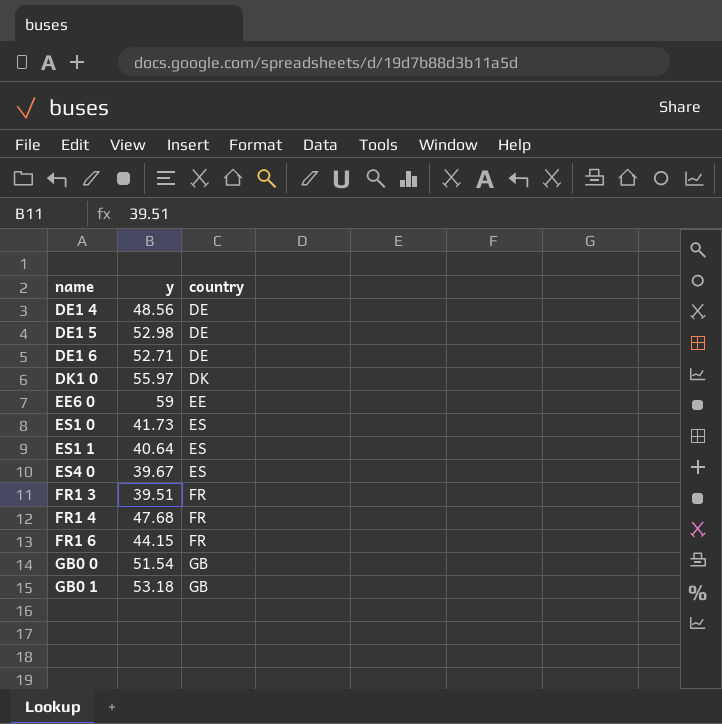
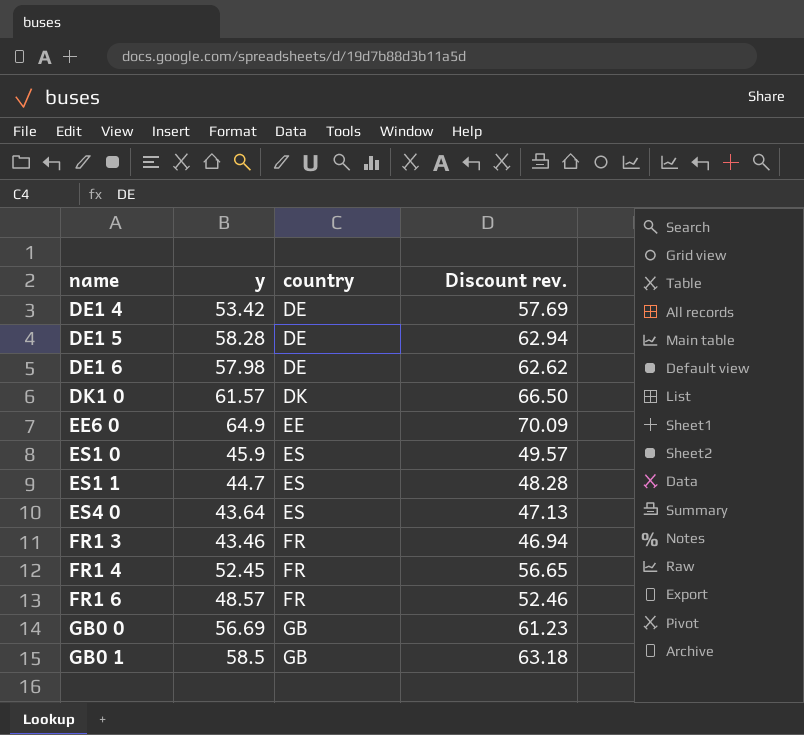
column Discount rev. | formula: none -> [y] * 1.08
DE1 4 | y: 48.56 -> 53.42
DE1 5 | y: 52.98 -> 58.28
DE1 6 | y: 52.71 -> 57.98
DK1 0 | y: 55.97 -> 61.57
EE6 0 | y: 59 -> 64.9
ES1 0 | y: 41.73 -> 45.9
ES1 1 | y: 40.64 -> 44.7
ES4 0 | y: 39.67 -> 43.64
FR1 3 | y: 39.51 -> 43.46
FR1 4 | y: 47.68 -> 52.45
FR1 6 | y: 44.15 -> 48.57
GB0 0 | y: 51.54 -> 56.69
GB0 1 | y: 53.18 -> 58.5

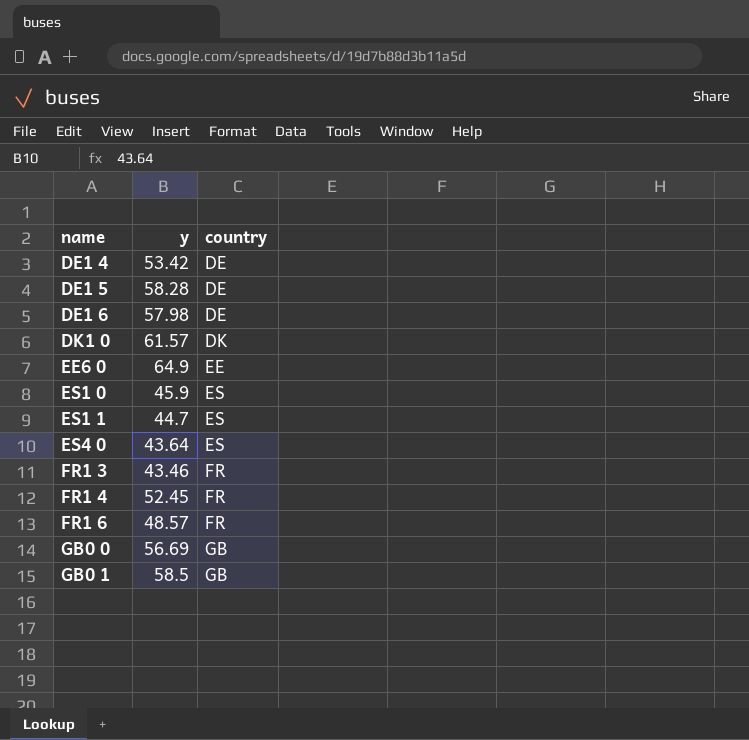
column Discount rev. | formula: [y] * 1.08 -> none

